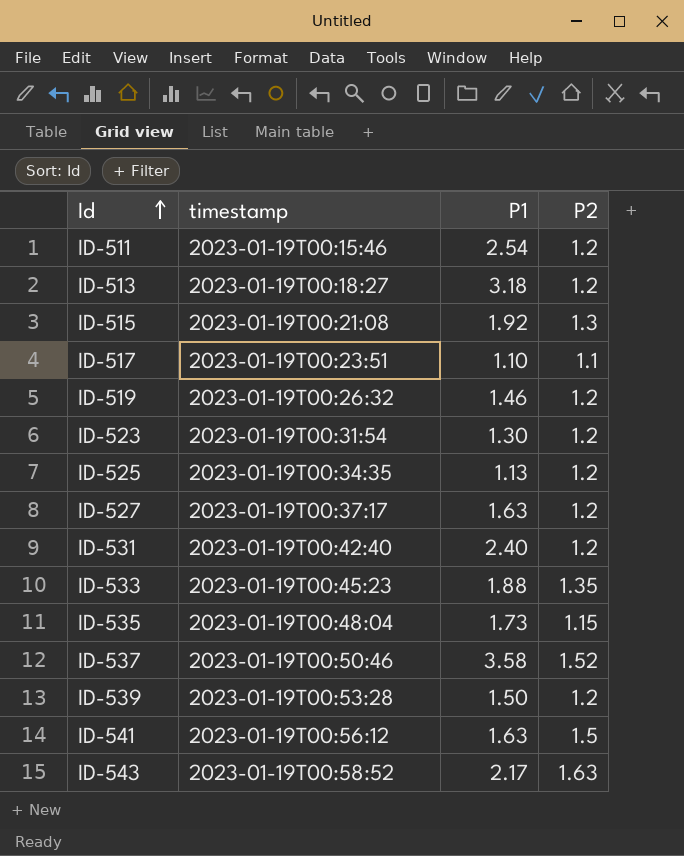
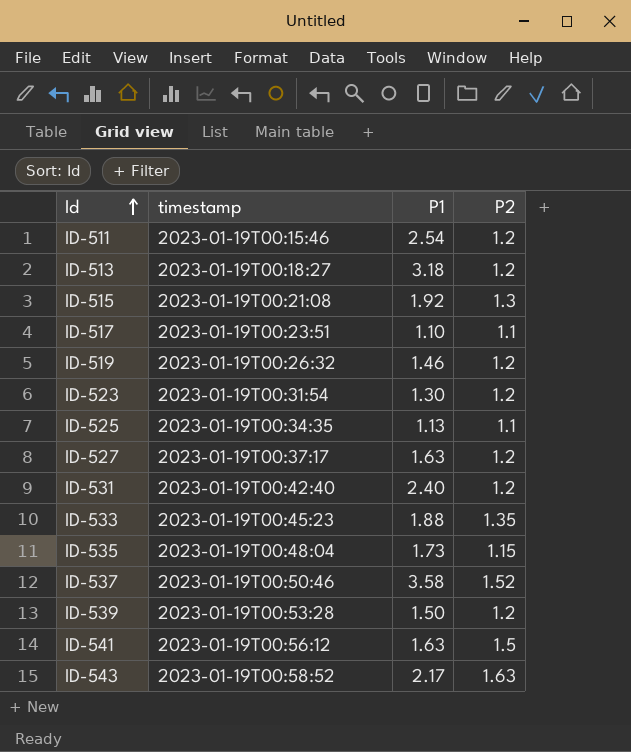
ID-525 | P2: 1.2 -> 1.1

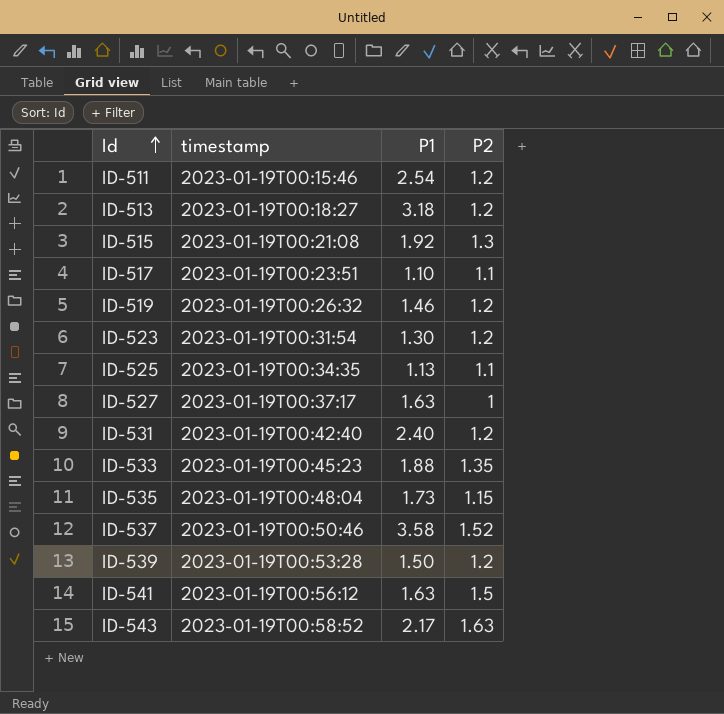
ID-527 | P2: 1.2 -> 1

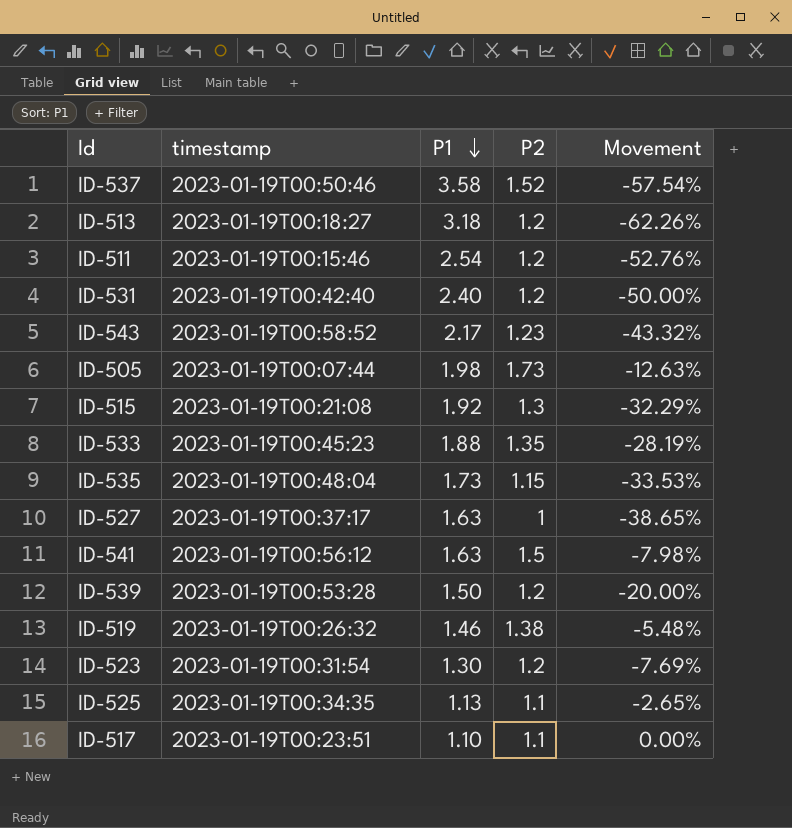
row order: Id ascending -> P1 descending
column Movement | formula: none -> ([P2] - [P1]) / [P1]
ID-543 | P2: 1.63 -> 1.23
row ID-505: none -> 2023-01-19T00:07:44 | 1.98 | 1.73 | -12.63%
ID-519 | P2: 1.2 -> 1.38

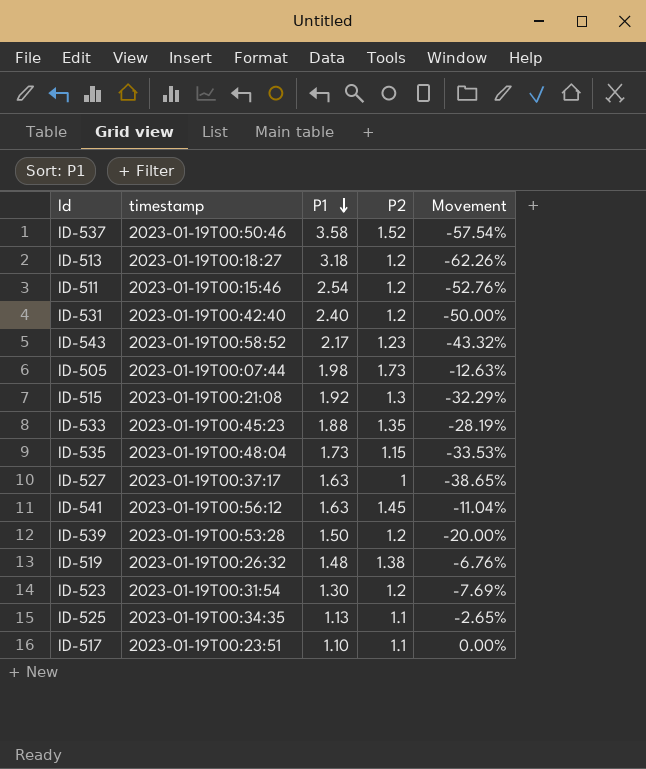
ID-541 | P2: 1.5 -> 1.45
ID-541 | Movement: -7.98% -> -11.04%
ID-519 | P1: 1.46 -> 1.48
ID-519 | Movement: -5.48% -> -6.76%

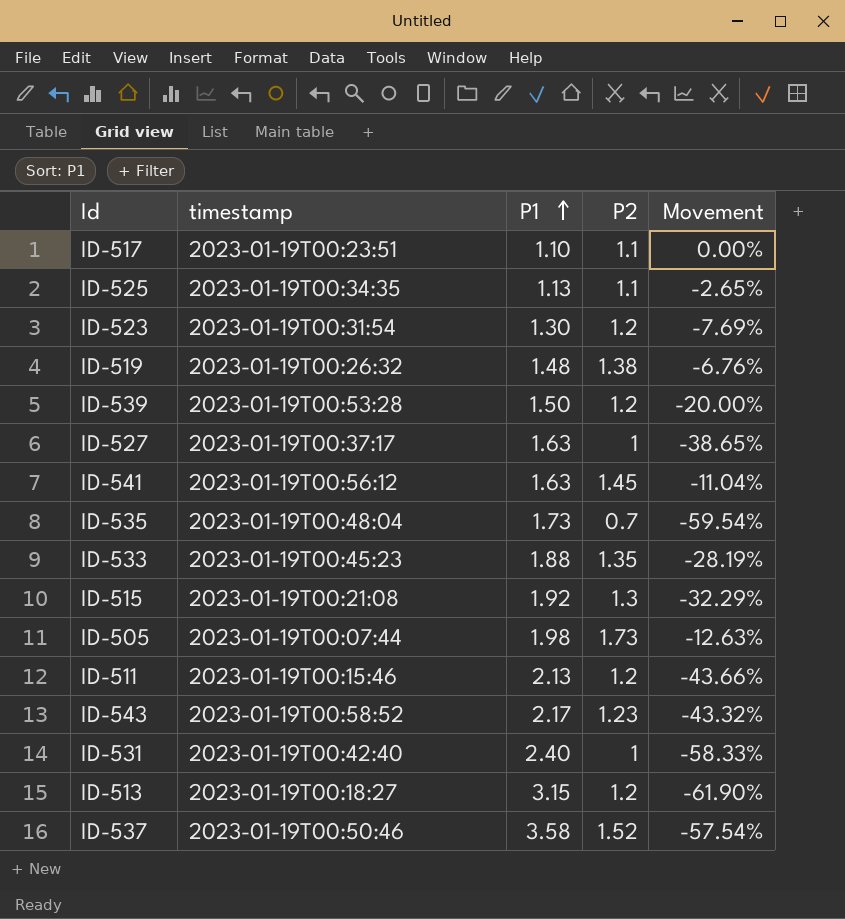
row order: P1 descending -> P1 ascending
ID-535 | P2: 1.15 -> 0.7
ID-535 | Movement: -33.53% -> -59.54%
ID-511 | P1: 2.54 -> 2.13
ID-511 | Movement: -52.76% -> -43.66%
ID-531 | P2: 1.2 -> 1
ID-531 | Movement: -50.00% -> -58.33%
ID-513 | P1: 3.18 -> 3.15
ID-513 | Movement: -62.26% -> -61.90%

